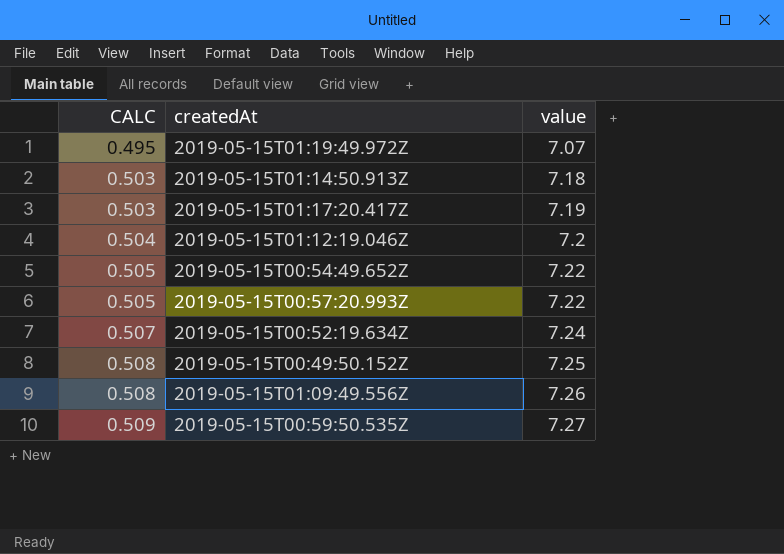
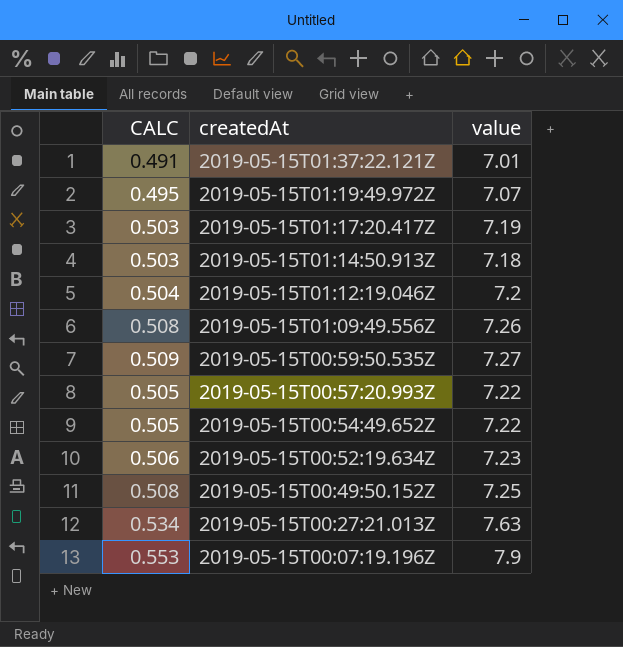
row order: CALC ascending -> createdAt descending
row 2019-05-15T01:37:22.121Z: none -> 0.491 | 7.01
2019-05-15T00:52:19.634Z | CALC: 0.507 -> 0.506
2019-05-15T00:52:19.634Z | value: 7.24 -> 7.23
row 2019-05-15T00:27:21.013Z: none -> 0.534 | 7.63
row 2019-05-15T00:07:19.196Z: none -> 0.553 | 7.9

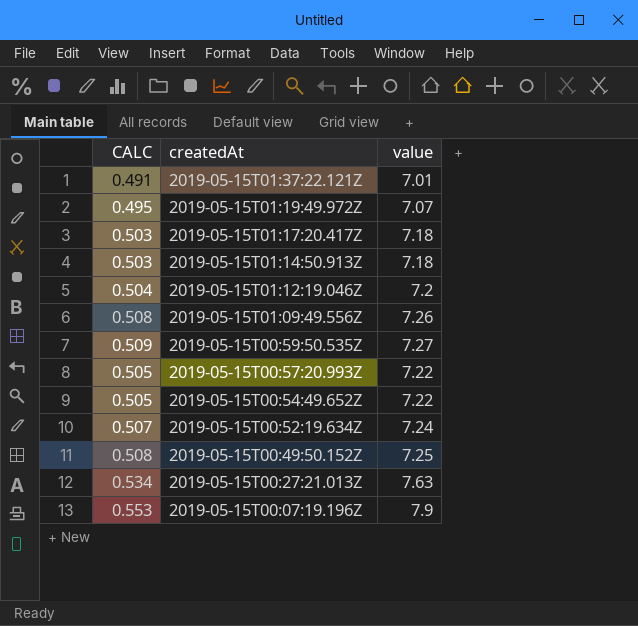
2019-05-15T01:17:20.417Z | value: 7.19 -> 7.18
2019-05-15T00:52:19.634Z | CALC: 0.506 -> 0.507
2019-05-15T00:52:19.634Z | value: 7.23 -> 7.24

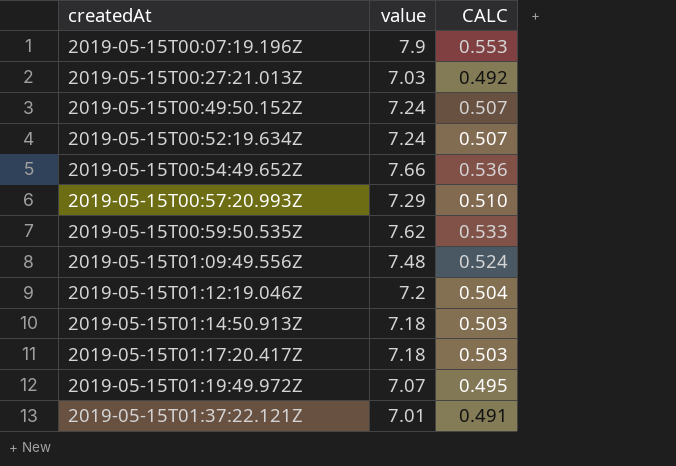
row order: createdAt descending -> createdAt ascending
column CALC | position: 1 -> 3
2019-05-15T00:27:21.013Z | value: 7.63 -> 7.03
2019-05-15T00:27:21.013Z | CALC: 0.534 -> 0.492
2019-05-15T00:49:50.152Z | value: 7.25 -> 7.24
2019-05-15T00:49:50.152Z | CALC: 0.508 -> 0.507
2019-05-15T00:54:49.652Z | value: 7.22 -> 7.66
2019-05-15T00:54:49.652Z | CALC: 0.505 -> 0.536
2019-05-15T00:57:20.993Z | value: 7.22 -> 7.29
2019-05-15T00:57:20.993Z | CALC: 0.505 -> 0.510
2019-05-15T00:59:50.535Z | value: 7.27 -> 7.62
2019-05-15T00:59:50.535Z | CALC: 0.509 -> 0.533
2019-05-15T01:09:49.556Z | value: 7.26 -> 7.48
2019-05-15T01:09:49.556Z | CALC: 0.508 -> 0.524

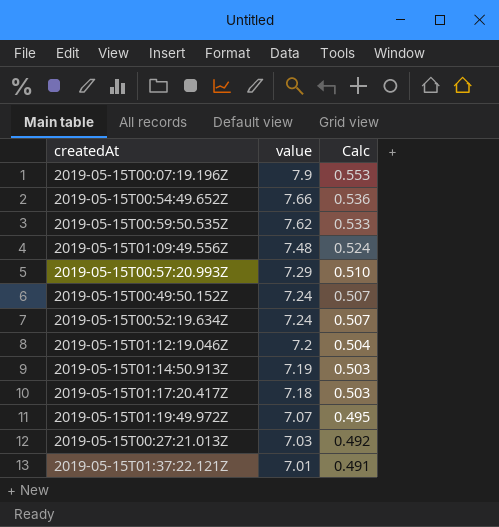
row order: createdAt ascending -> value descending
column name: CALC -> Calc
2019-05-15T01:14:50.913Z | value: 7.18 -> 7.19

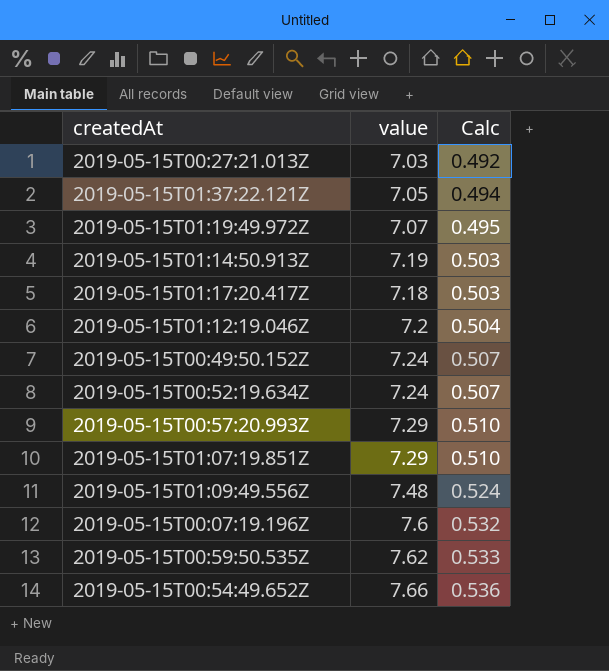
row order: value descending -> Calc ascending
2019-05-15T01:37:22.121Z | value: 7.01 -> 7.05
2019-05-15T01:37:22.121Z | Calc: 0.491 -> 0.494
row 2019-05-15T01:07:19.851Z: none -> 7.29 | 0.510
2019-05-15T00:07:19.196Z | value: 7.9 -> 7.6
2019-05-15T00:07:19.196Z | Calc: 0.553 -> 0.532

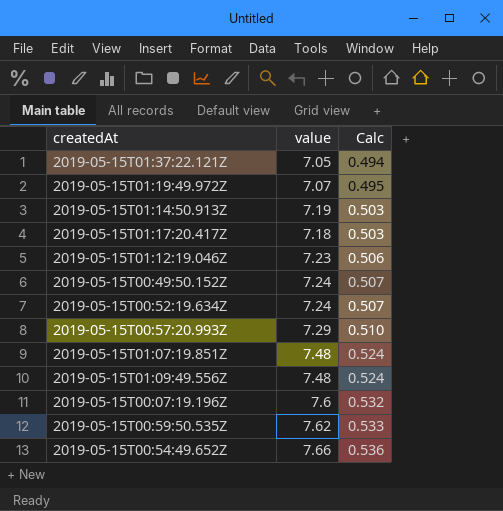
row 2019-05-15T00:27:21.013Z: 7.03 | 0.492 -> none
2019-05-15T01:12:19.046Z | value: 7.2 -> 7.23
2019-05-15T01:12:19.046Z | Calc: 0.504 -> 0.506
2019-05-15T01:07:19.851Z | value: 7.29 -> 7.48
2019-05-15T01:07:19.851Z | Calc: 0.510 -> 0.524

